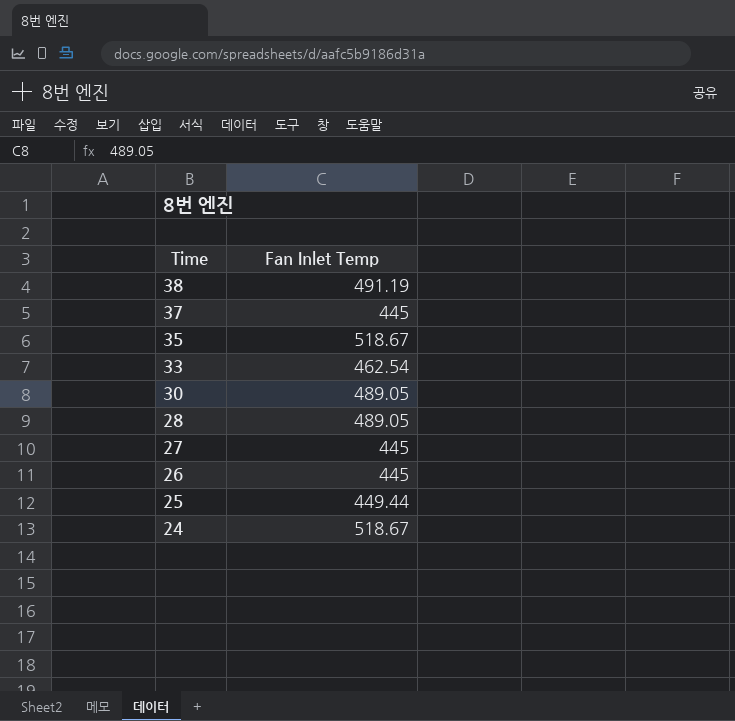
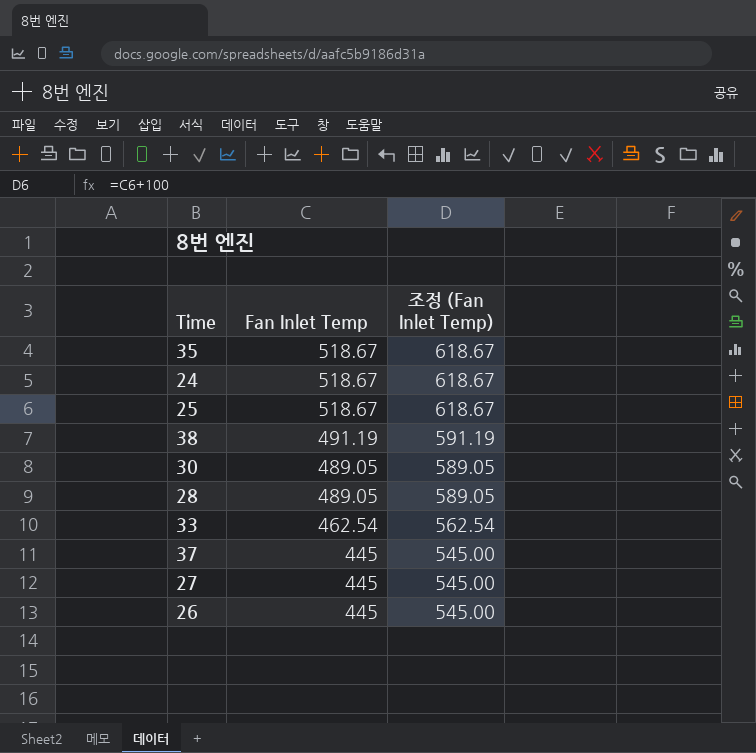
row order: Time descending -> Fan Inlet Temp descending
column 조정 (Fan Inlet Temp) | formula: none -> [Fan Inlet Temp] + 100
25 | Fan Inlet Temp: 449.44 -> 518.67

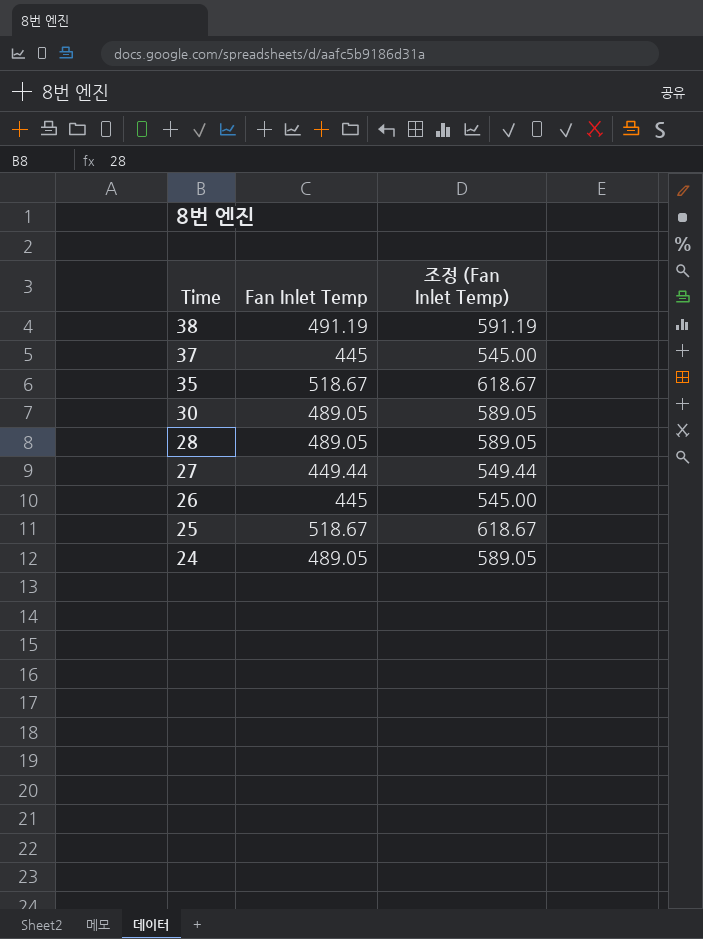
row order: Fan Inlet Temp descending -> Time descending
row 33: 462.54 | 562.54 -> none
27 | Fan Inlet Temp: 445 -> 449.44
27 | 조정 (Fan Inlet Temp): 545.00 -> 549.44
24 | Fan Inlet Temp: 518.67 -> 489.05
24 | 조정 (Fan Inlet Temp): 618.67 -> 589.05

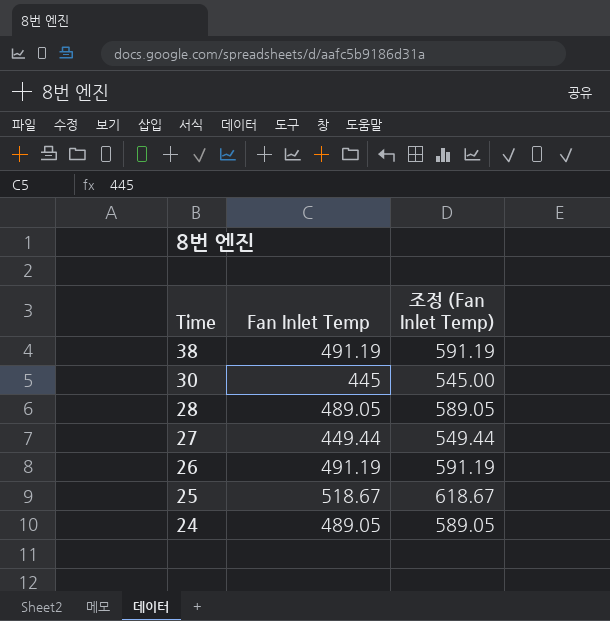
row 37: 445 | 545.00 -> none
row 35: 518.67 | 618.67 -> none
30 | Fan Inlet Temp: 489.05 -> 445
30 | 조정 (Fan Inlet Temp): 589.05 -> 545.00
26 | Fan Inlet Temp: 445 -> 491.19
26 | 조정 (Fan Inlet Temp): 545.00 -> 591.19

